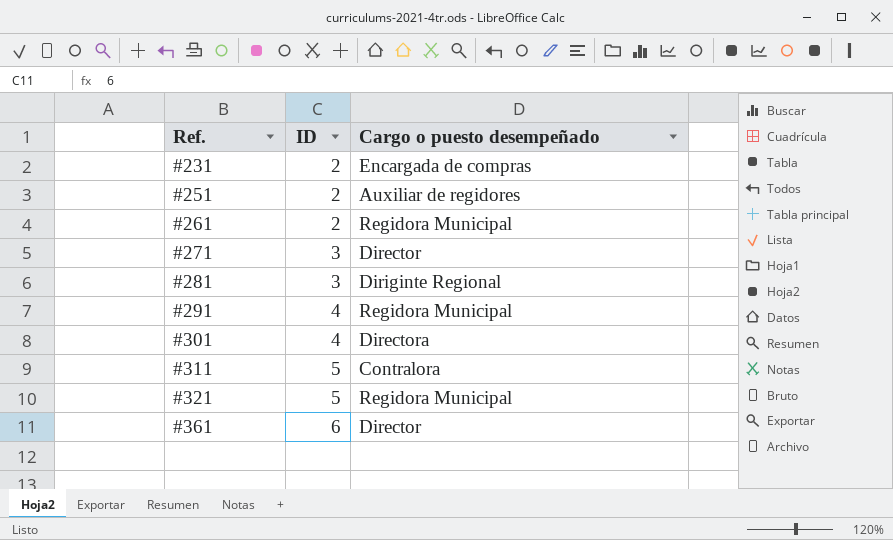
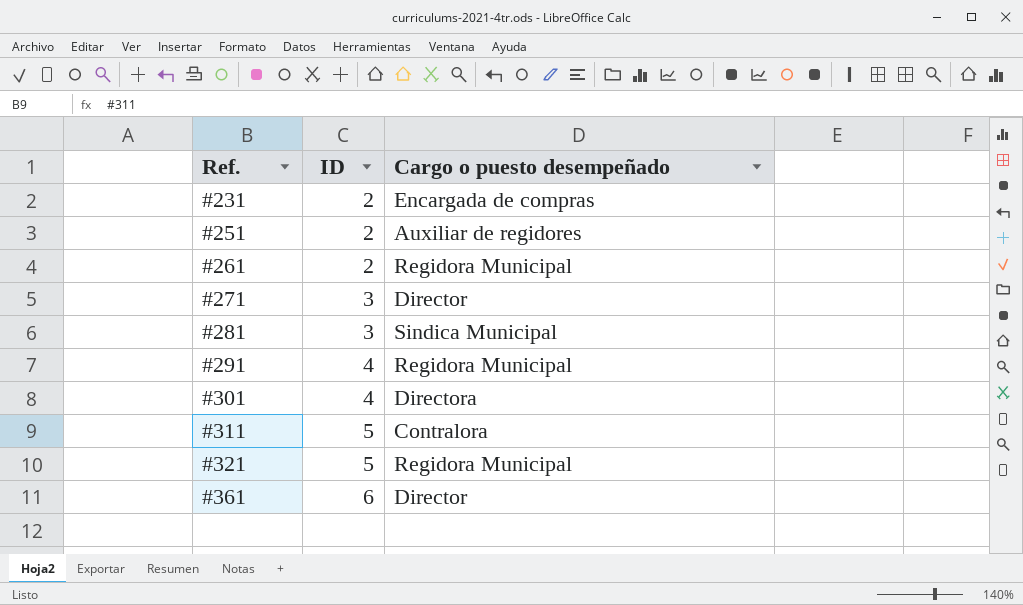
#281 | Cargo o puesto desempeñado: Diriginte Regional -> Sindica Municipal

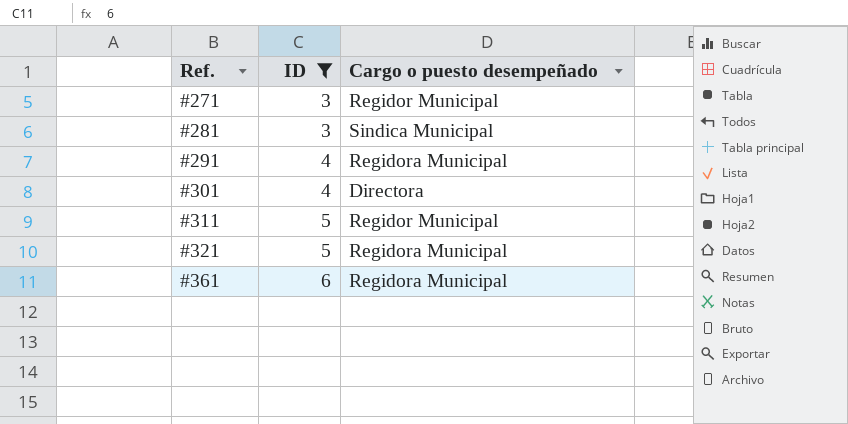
filter: none -> ID != 2
#271 | Cargo o puesto desempeñado: Director -> Regidor Municipal
#311 | Cargo o puesto desempeñado: Contralora -> Regidor Municipal
#361 | Cargo o puesto desempeñado: Director -> Regidora Municipal

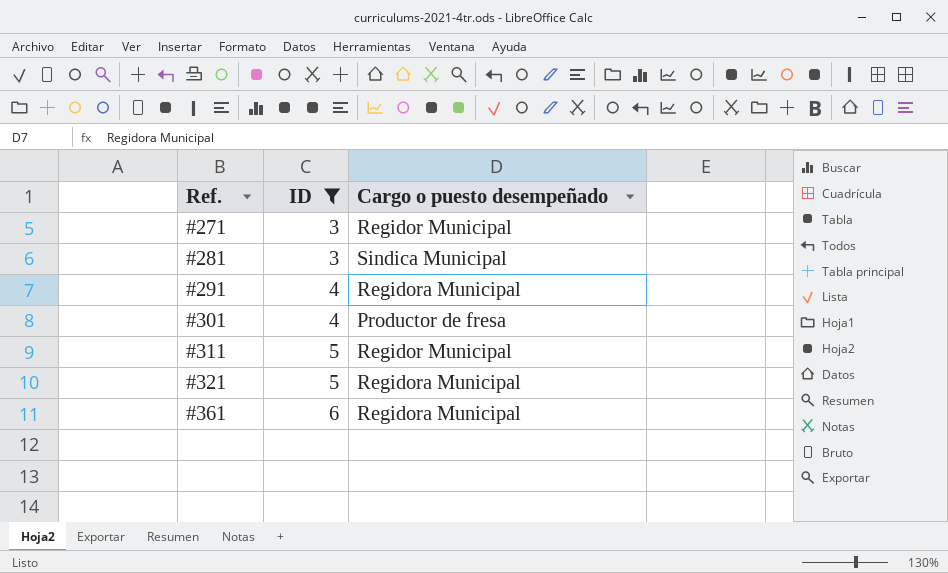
#301 | Cargo o puesto desempeñado: Directora -> Productor de fresa

